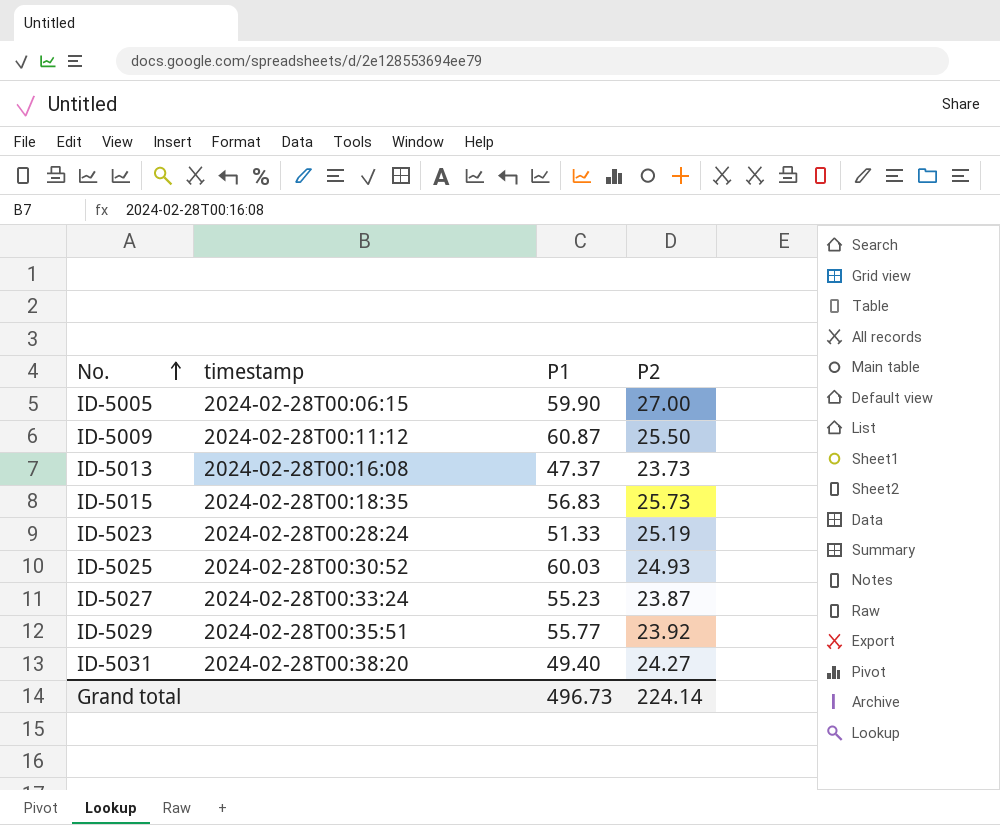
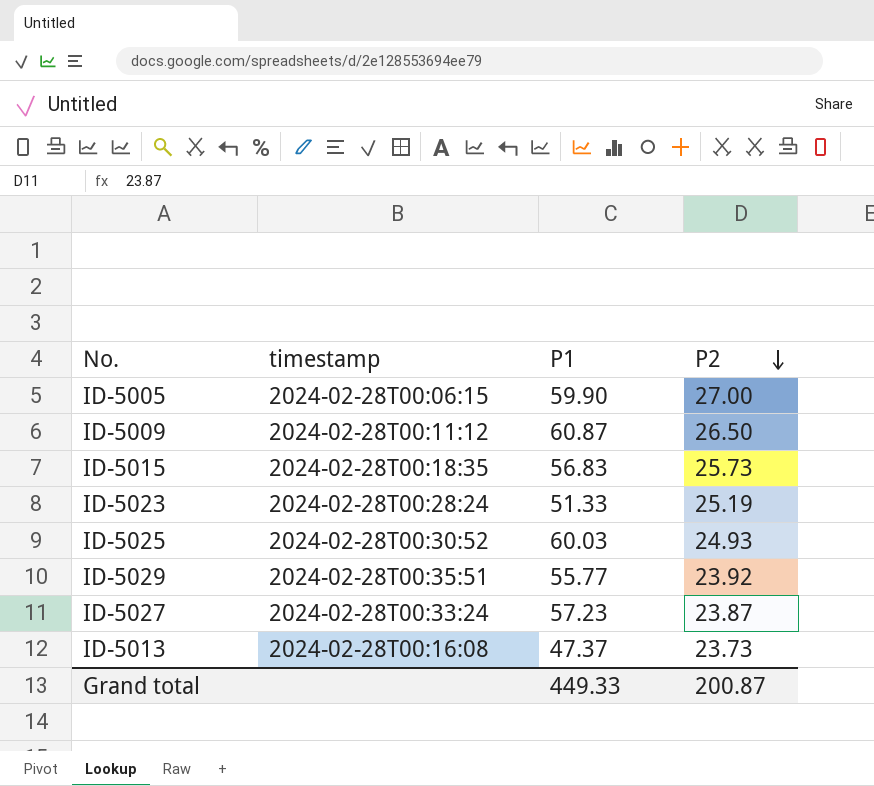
row order: No. ascending -> P2 descending
row ID-5031: 2024-02-28T00:38:20 | 49.40 | 24.27 -> none
ID-5009 | P2: 25.50 -> 26.50
ID-5027 | P1: 55.23 -> 57.23
Grand total | P1: 496.73 -> 449.33
Grand total | P2: 224.14 -> 200.87

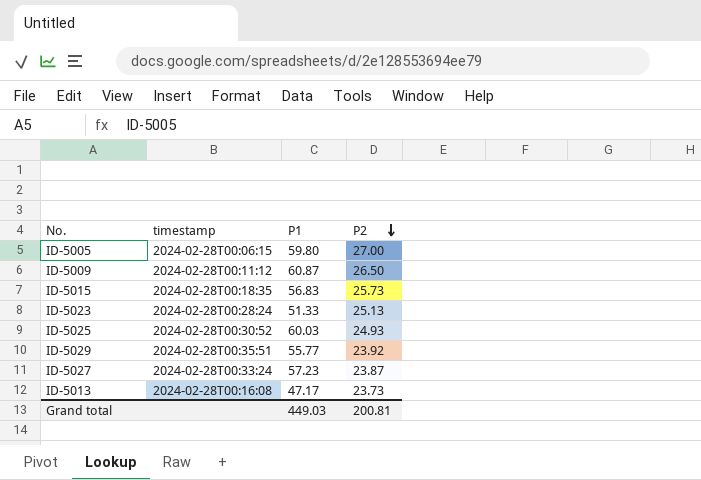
ID-5005 | P1: 59.90 -> 59.80
ID-5023 | P2: 25.19 -> 25.13
ID-5013 | P1: 47.37 -> 47.17
Grand total | P1: 449.33 -> 449.03
Grand total | P2: 200.87 -> 200.81

